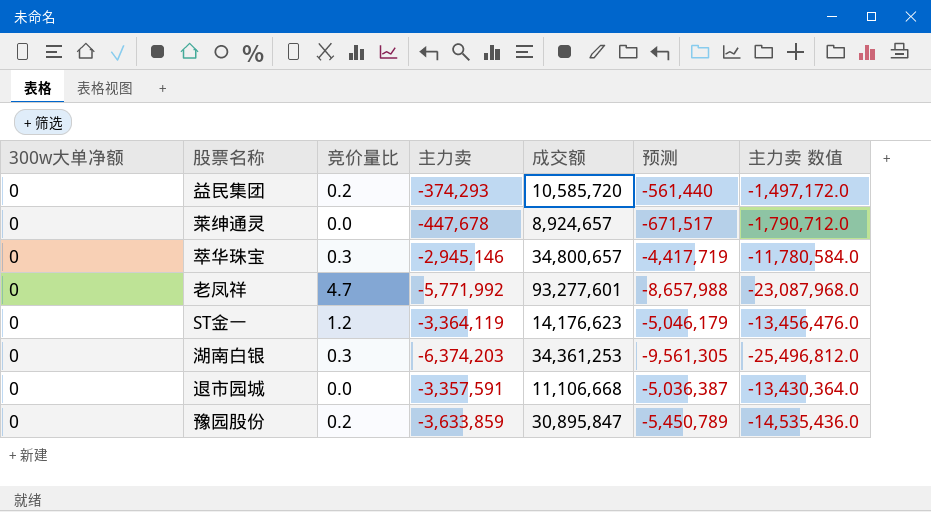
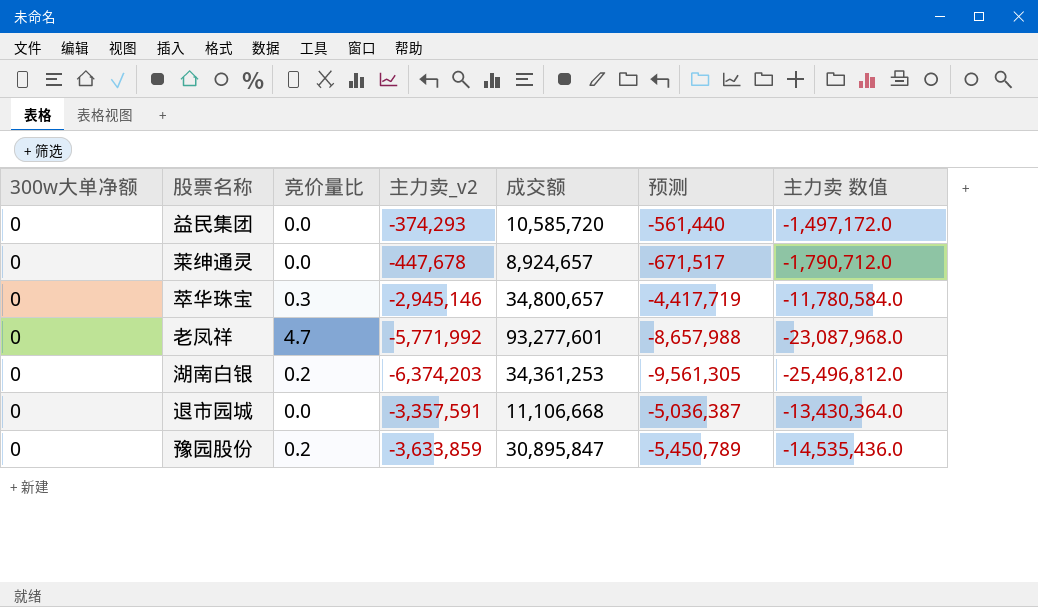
column name: 主力卖 -> 主力卖_v2
row ST金一: 0 | 1.2 | -3,364,119 | 14,176,623 | -5,046,179 | -13,456,476.0 -> none
益民集团 | 竞价量比: 0.2 -> 0.0
湖南白银 | 竞价量比: 0.3 -> 0.2

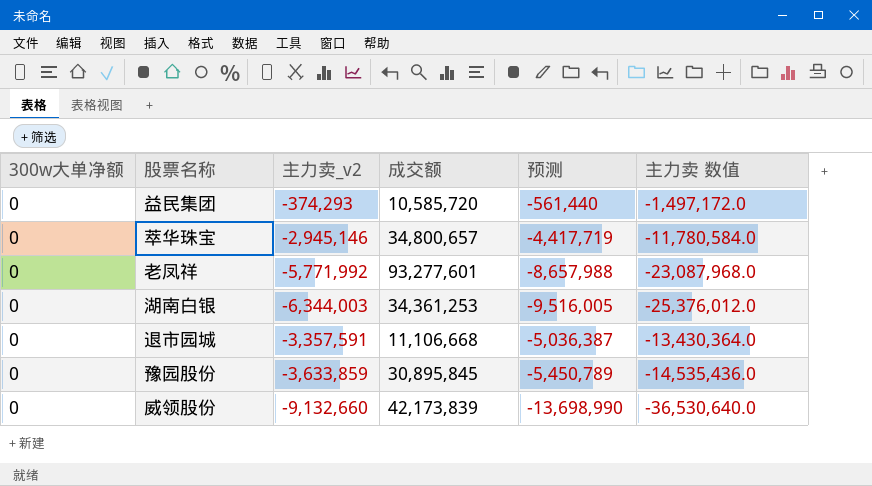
column 竞价量比 | position: 3 -> none
row 莱绅通灵: 0 | 0.0 | -447,678 | 8,924,657 | -671,517 | -1,790,712.0 -> none
湖南白银 | 主力卖_v2: -6,374,203 -> -6,344,003
湖南白银 | 预测: -9,561,305 -> -9,516,005
湖南白银 | 主力卖 数值: -25,496,812.0 -> -25,376,012.0
豫园股份 | 成交额: 30,895,847 -> 30,895,845
row 威领股份: none -> 0 | -9,132,660 | 42,173,839 | -13,698,990 | -36,530,640.0

